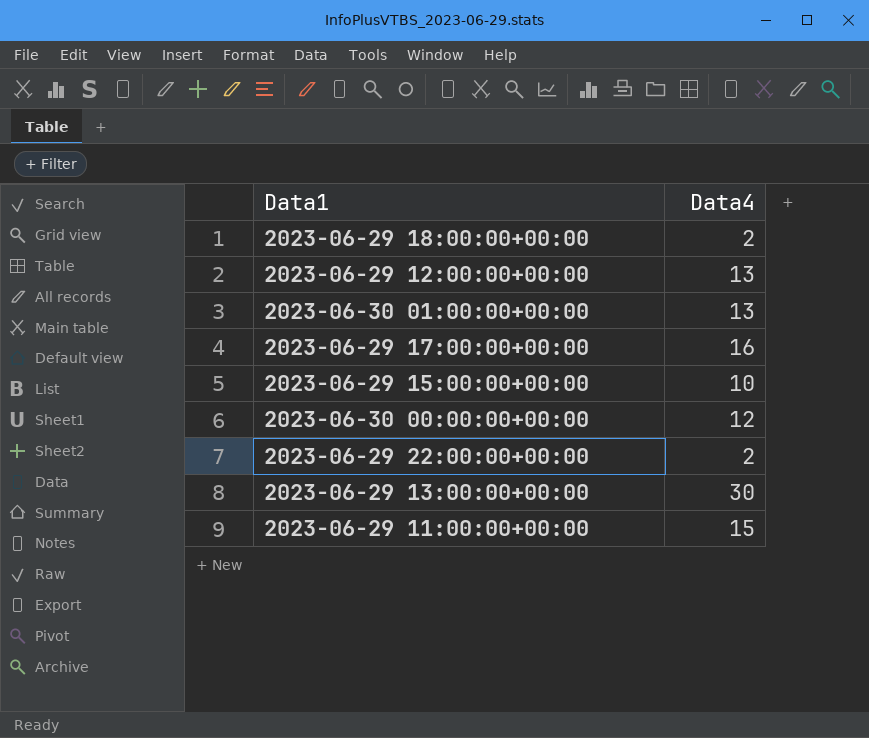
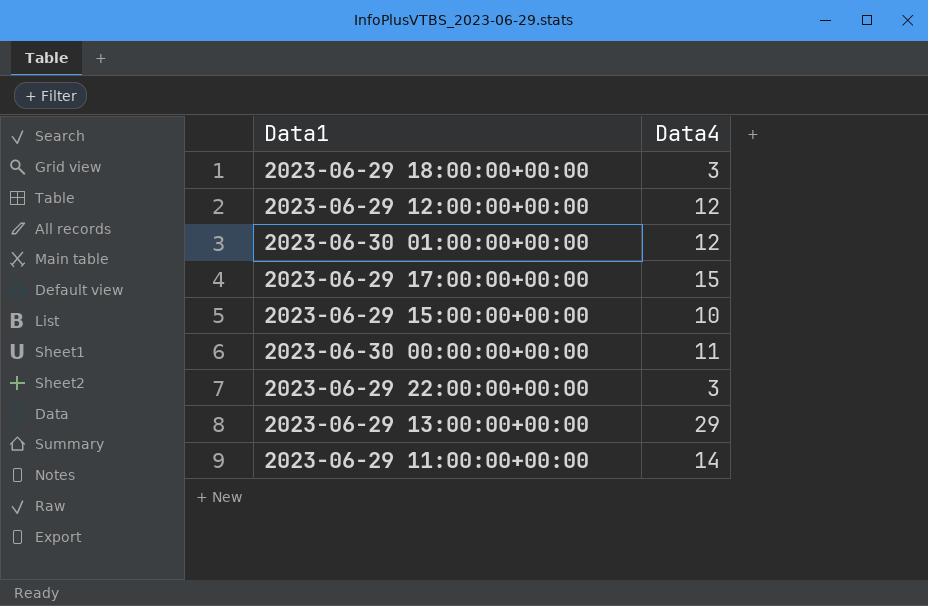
2023-06-29 18:00:00+00:00 | Data4: 2 -> 3
2023-06-29 12:00:00+00:00 | Data4: 13 -> 12
2023-06-30 01:00:00+00:00 | Data4: 13 -> 12
2023-06-29 17:00:00+00:00 | Data4: 16 -> 15
2023-06-30 00:00:00+00:00 | Data4: 12 -> 11
2023-06-29 22:00:00+00:00 | Data4: 2 -> 3
2023-06-29 13:00:00+00:00 | Data4: 30 -> 29
2023-06-29 11:00:00+00:00 | Data4: 15 -> 14

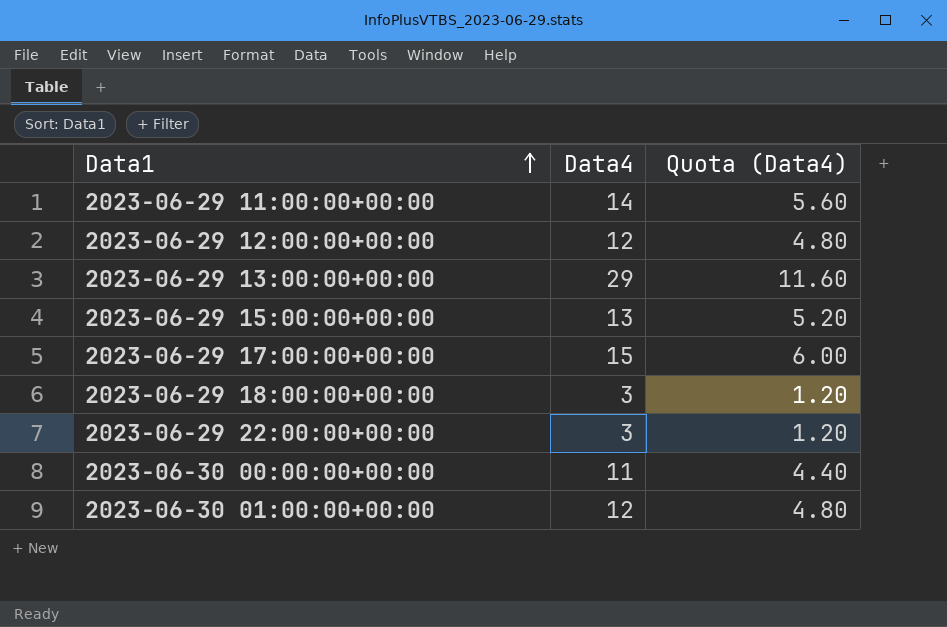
row order: none -> Data1 ascending
column Quota (Data4) | formula: none -> [Data4] * 0.4
2023-06-29 15:00:00+00:00 | Data4: 10 -> 13

